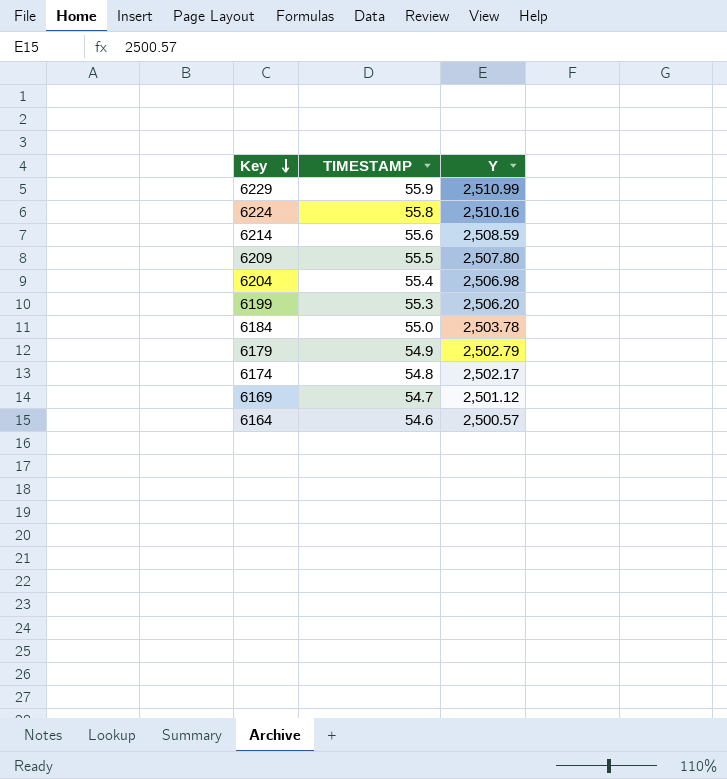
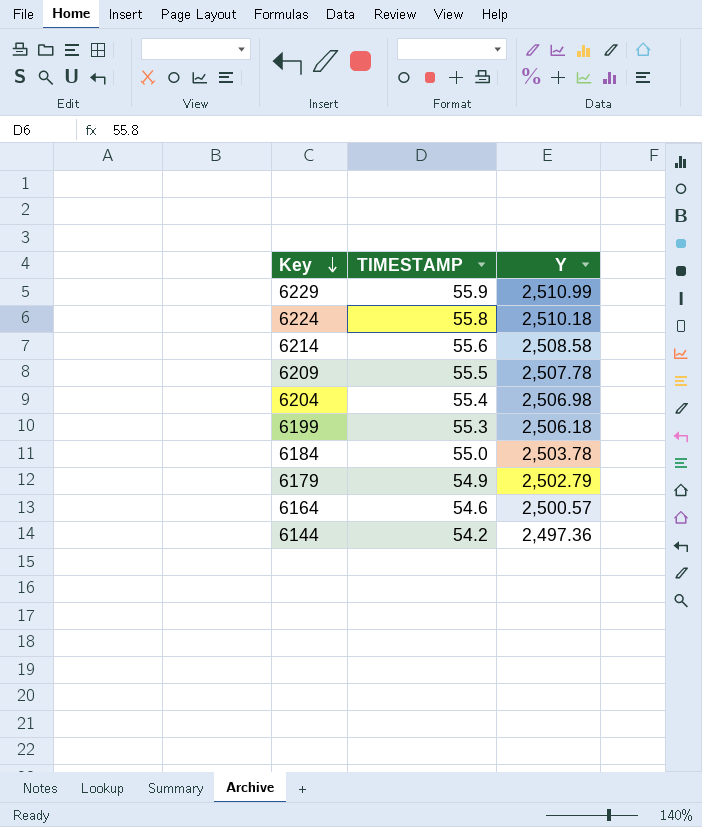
row 6174: 54.8 | 2,502.17 -> none
row 6169: 54.7 | 2,501.12 -> none
6224 | Y: 2,510.16 -> 2,510.18
6214 | Y: 2,508.59 -> 2,508.58
6209 | Y: 2,507.80 -> 2,507.78
6199 | Y: 2,506.20 -> 2,506.18
row 6144: none -> 54.2 | 2,497.36

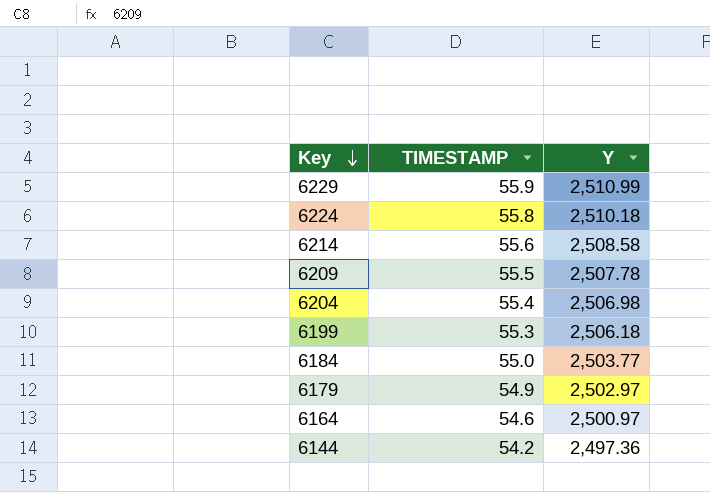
6184 | Y: 2,503.78 -> 2,503.77
6179 | Y: 2,502.79 -> 2,502.97
6164 | Y: 2,500.57 -> 2,500.97

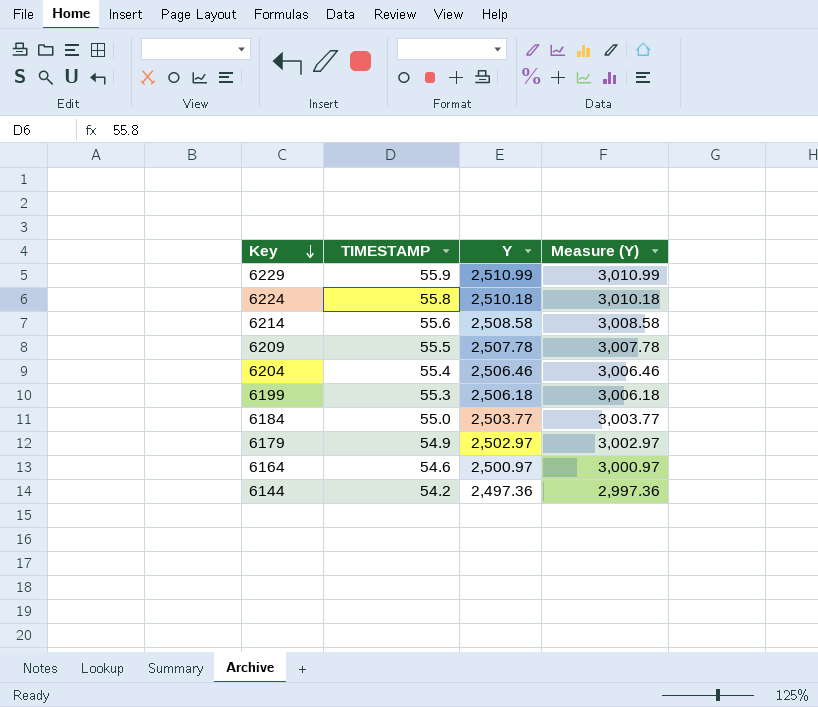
column Measure (Y) | formula: none -> [Y] + 500
6204 | Y: 2,506.98 -> 2,506.46

